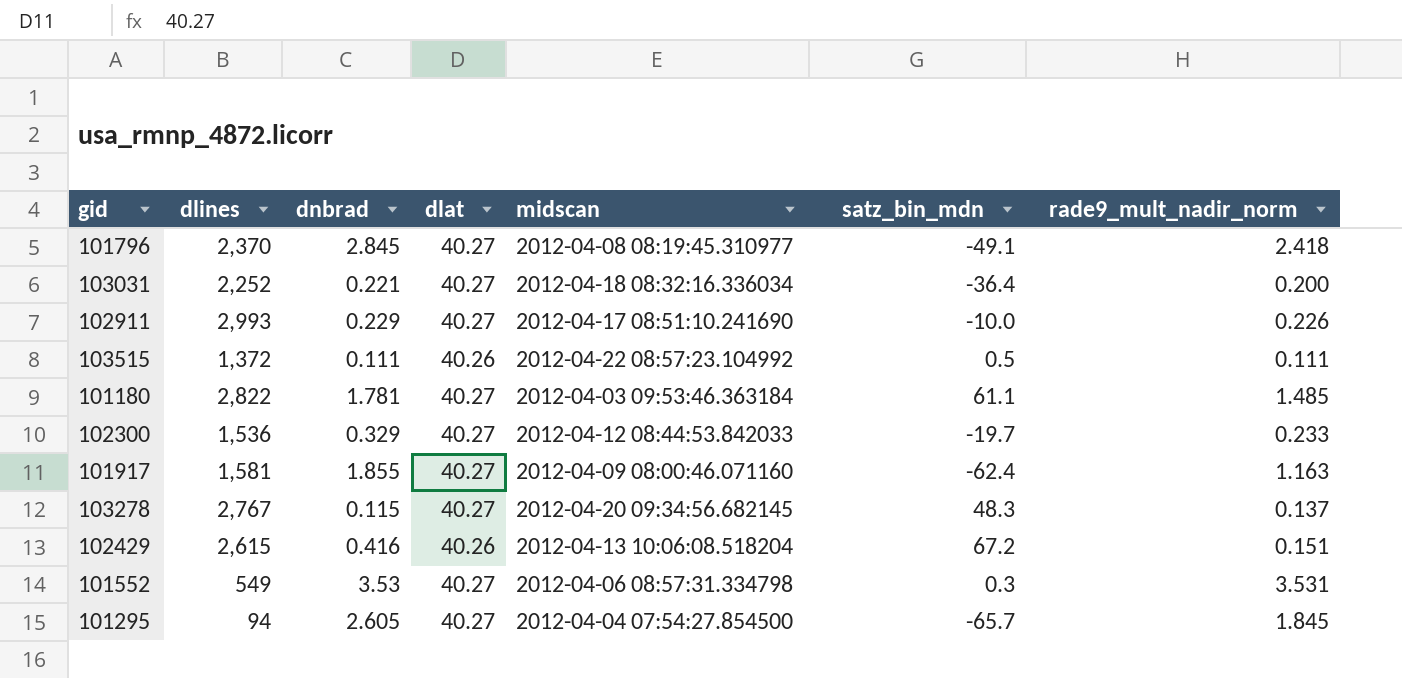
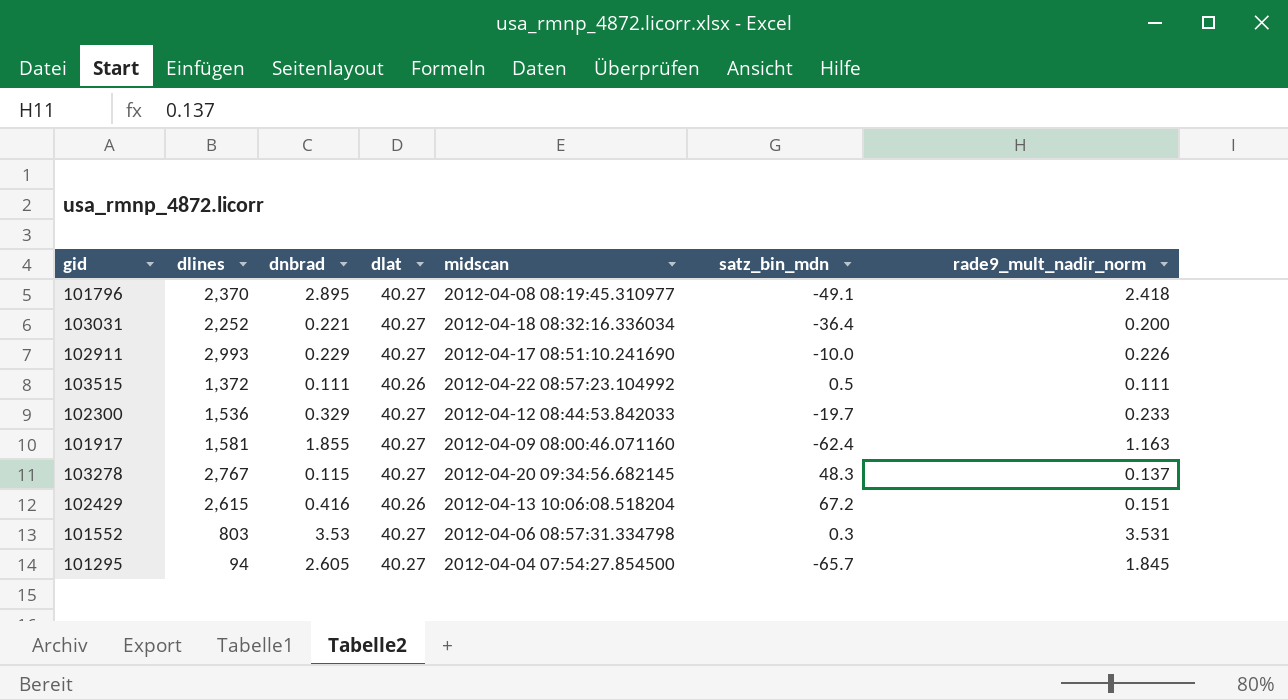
row 101180: 2,822 | 1.781 | 40.27 | 2012-04-03 09:53:46.363184 | 61.1 | 1.485 -> none
101796 | dnbrad: 2.845 -> 2.895
101552 | dlines: 549 -> 803

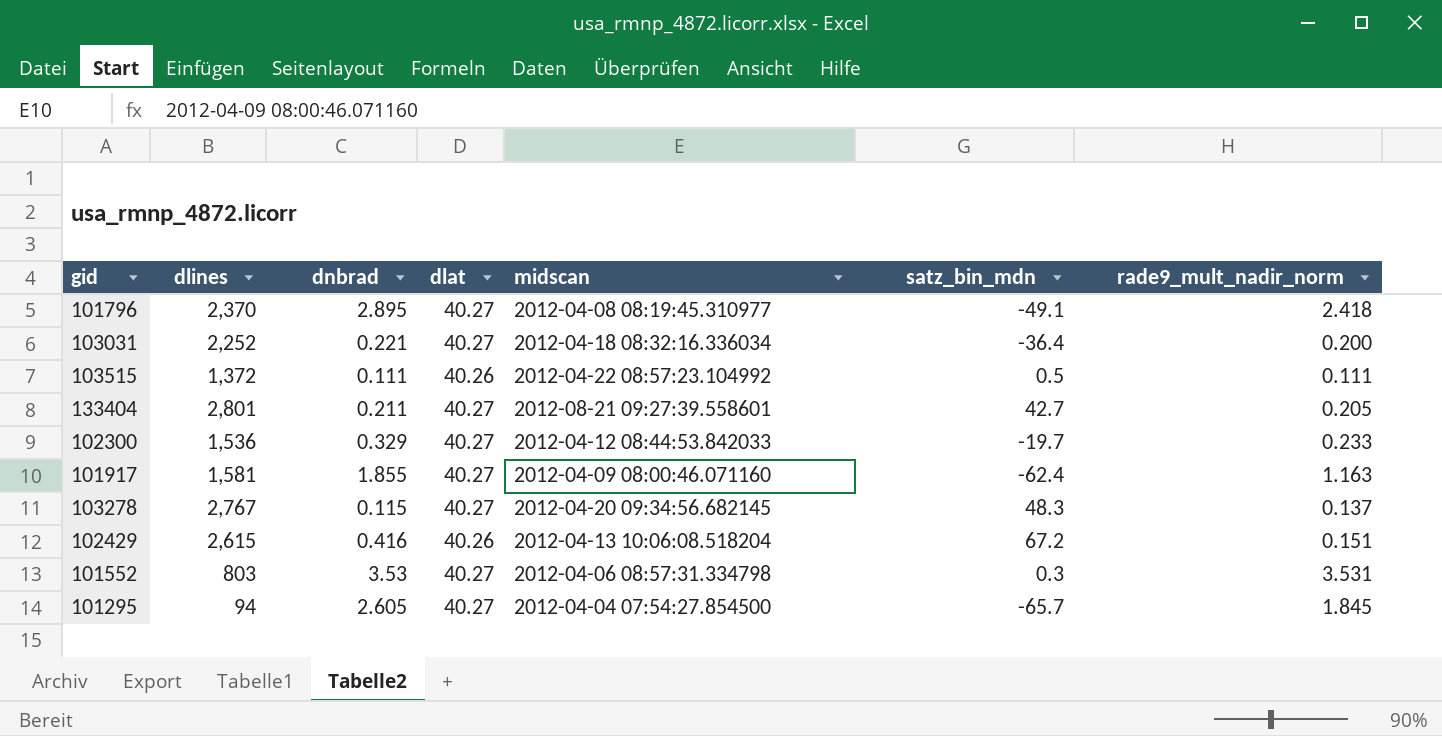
row 102911: 2,993 | 0.229 | 40.27 | 2012-04-17 08:51:10.241690 | -10.0 | 0.226 -> none
row 133404: none -> 2,801 | 0.211 | 40.27 | 2012-08-21 09:27:39.558601 | 42.7 | 0.205

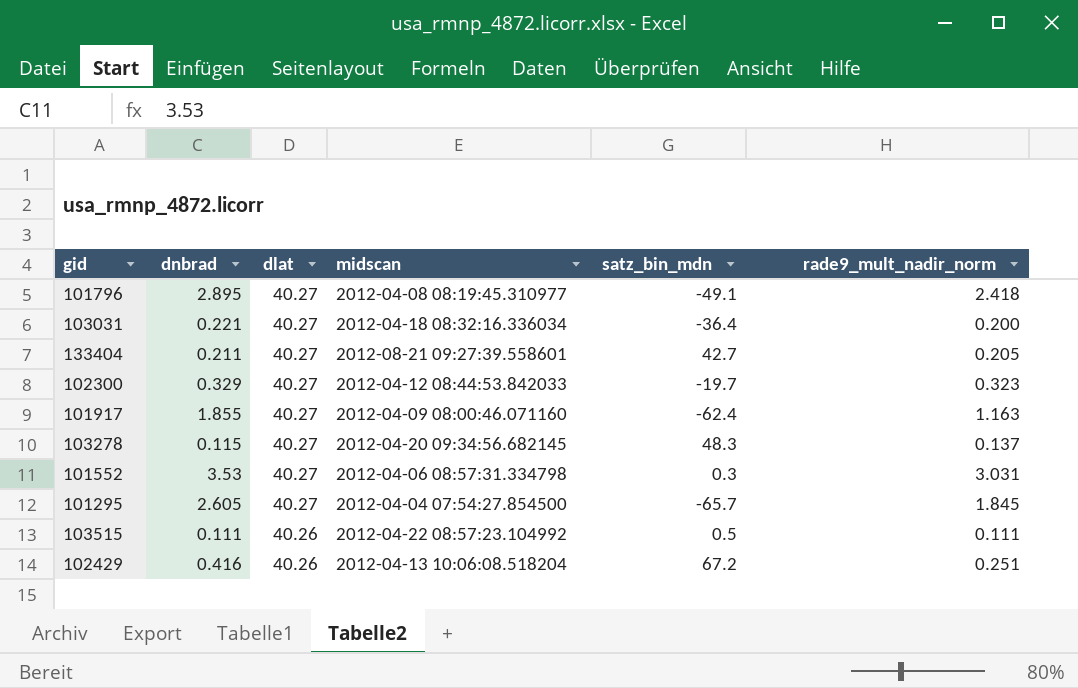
row order: none -> dlat descending
column dlines | position: 2 -> none
102300 | rade9_mult_nadir_norm: 0.233 -> 0.323
101552 | rade9_mult_nadir_norm: 3.531 -> 3.031
102429 | rade9_mult_nadir_norm: 0.151 -> 0.251

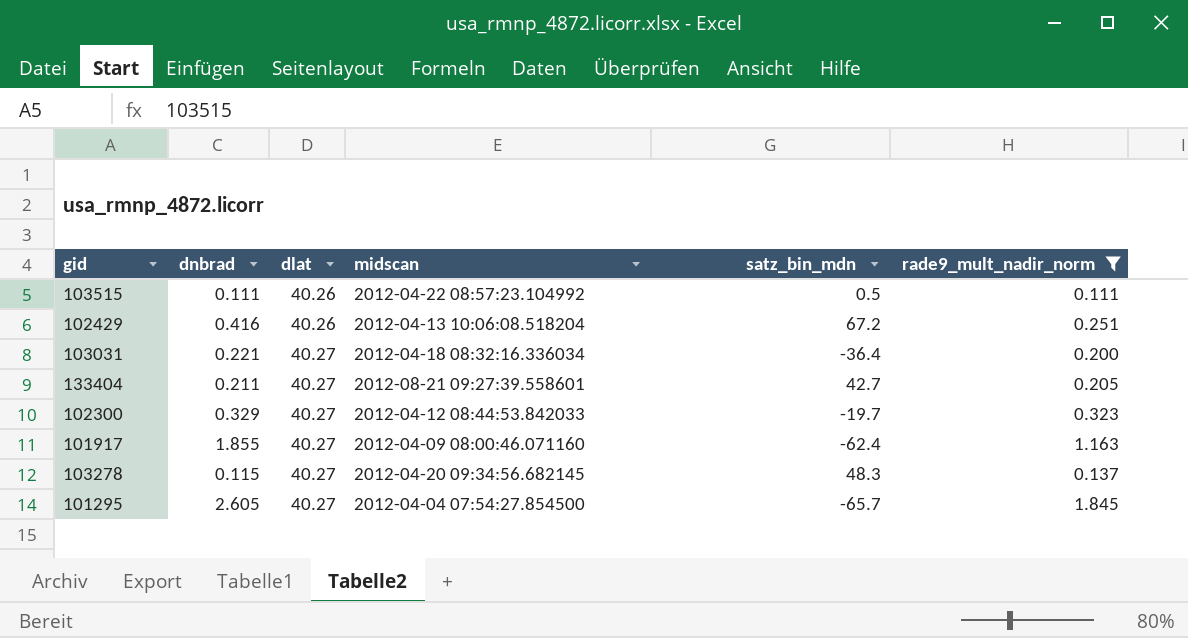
filter: none -> rade9_mult_nadir_norm <= 1.845
row order: dlat descending -> dlat ascending

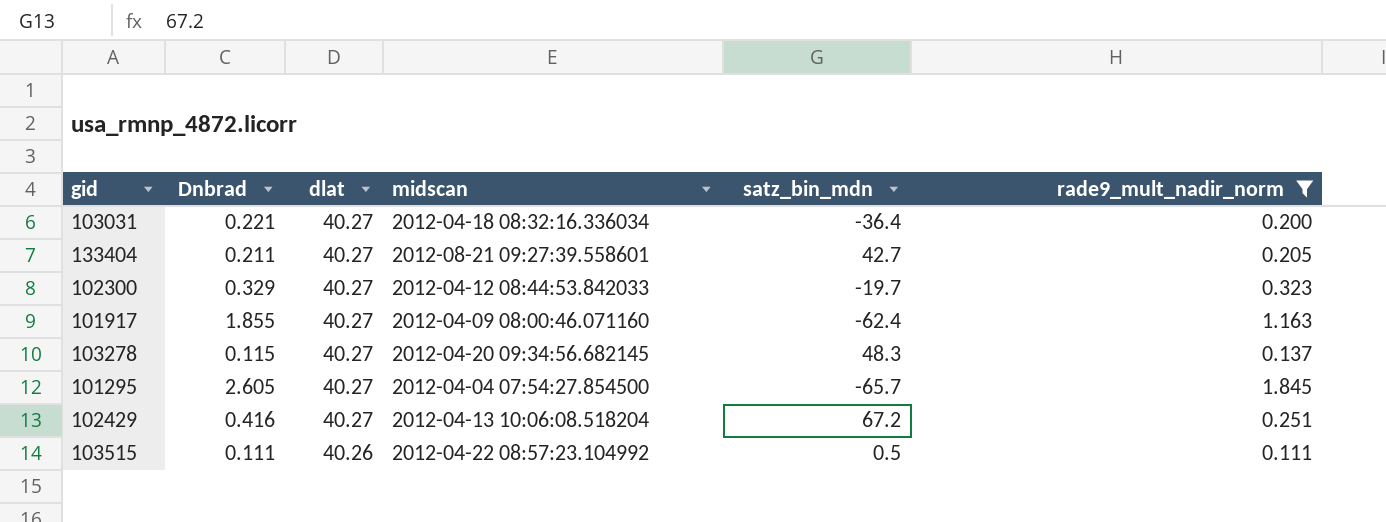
row order: dlat ascending -> dlat descending
column name: dnbrad -> Dnbrad
102429 | dlat: 40.26 -> 40.27

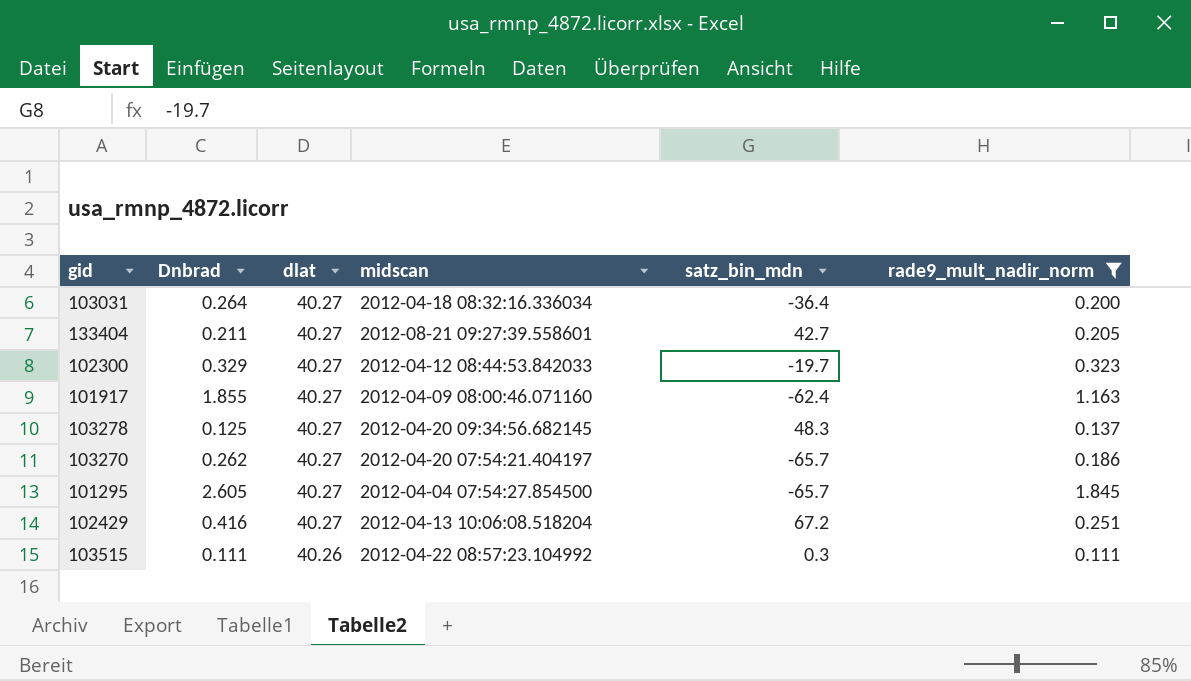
103031 | Dnbrad: 0.221 -> 0.264
103278 | Dnbrad: 0.115 -> 0.125
row 103270: none -> 0.262 | 40.27 | 2012-04-20 07:54:21.404197 | -65.7 | 0.186
103515 | satz_bin_mdn: 0.5 -> 0.3

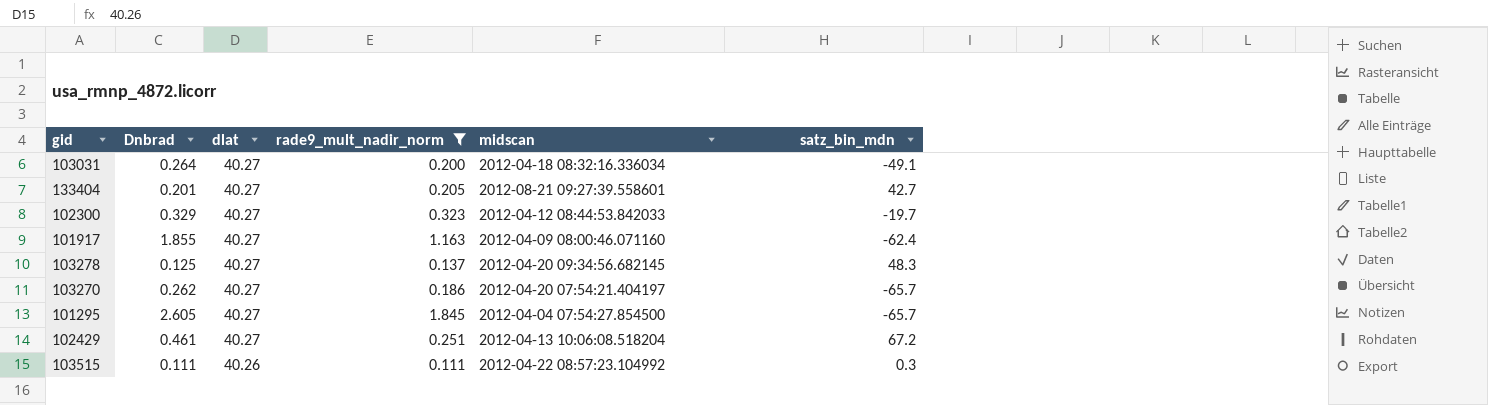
column rade9_mult_nadir_norm | position: 6 -> 4
103031 | satz_bin_mdn: -36.4 -> -49.1
133404 | Dnbrad: 0.211 -> 0.201
102429 | Dnbrad: 0.416 -> 0.461

